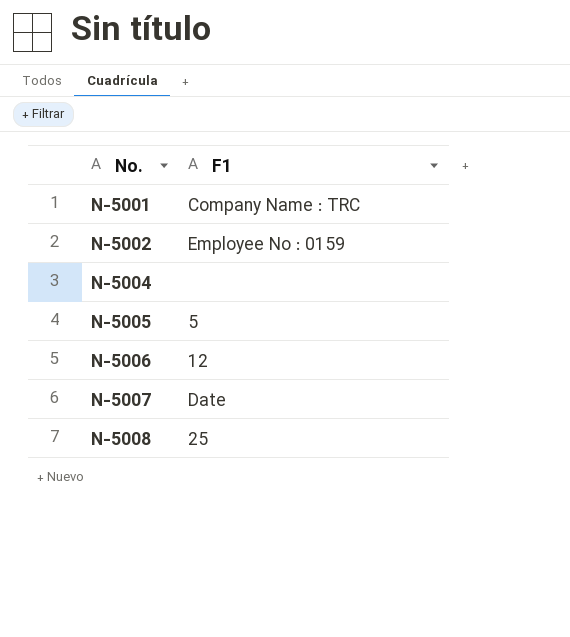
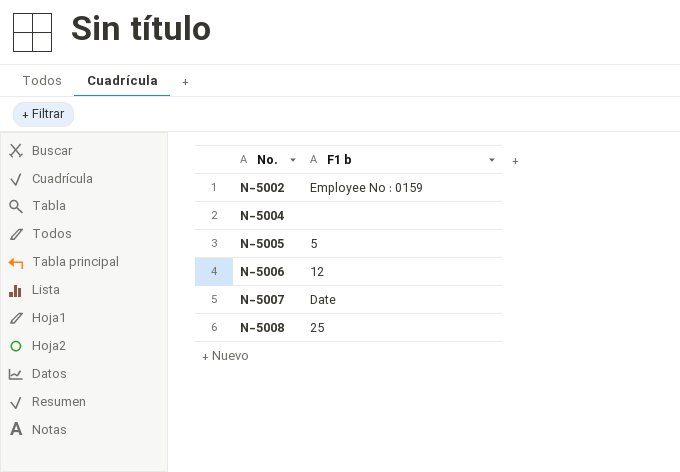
column name: F1 -> F1 b
row N-5001: Company Name : TRC -> none

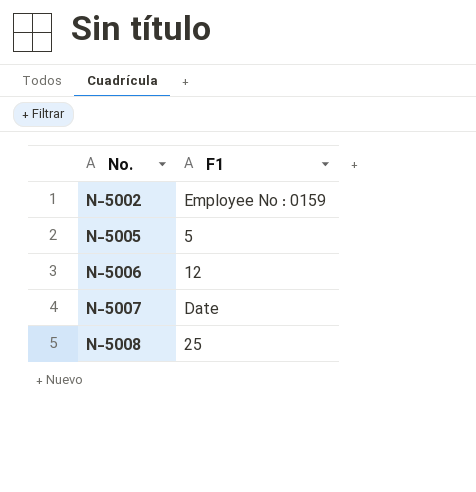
column name: F1 b -> F1
row N-5004: none -> none

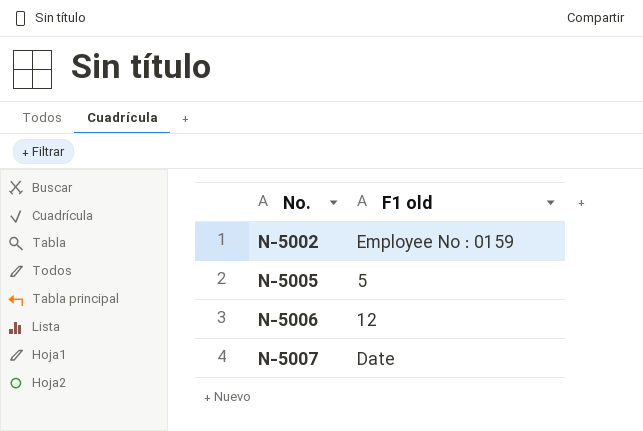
column name: F1 -> F1 old
row N-5008: 25 -> none

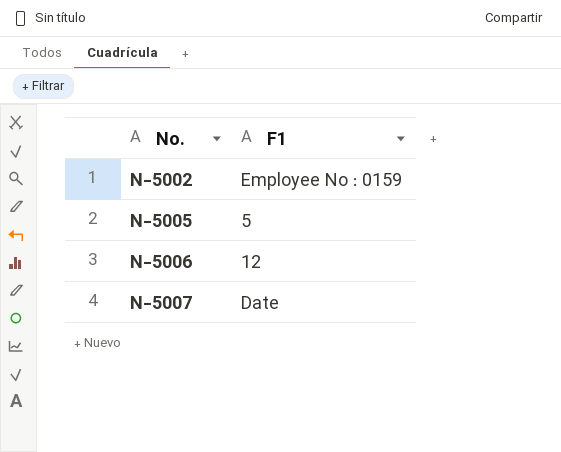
column name: F1 old -> F1

